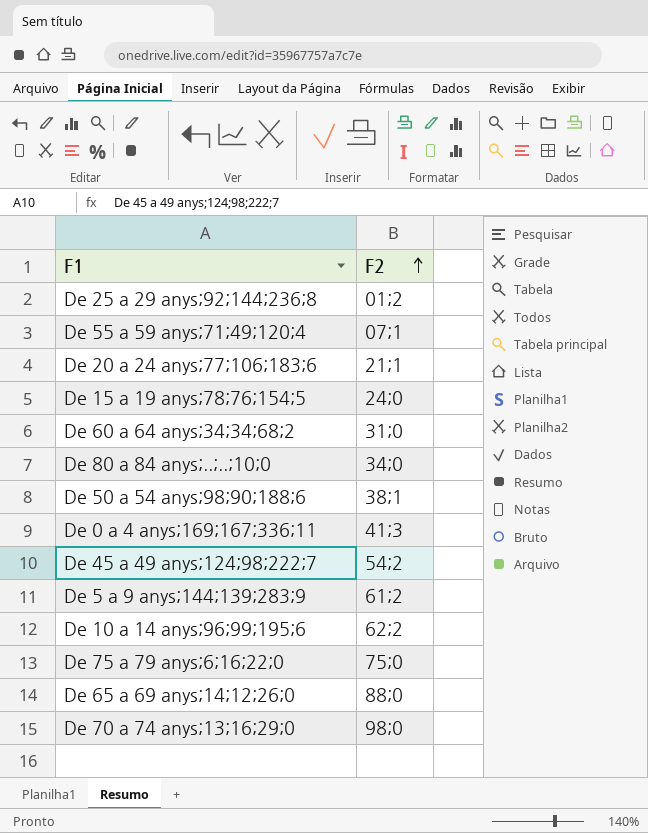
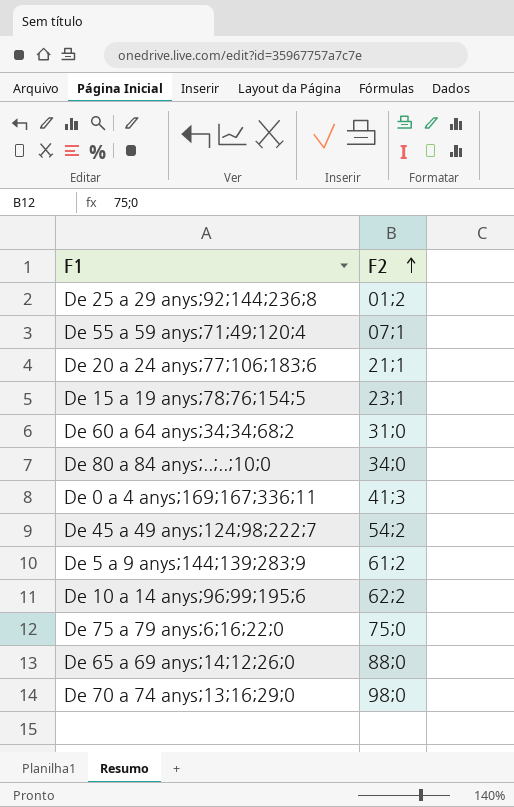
row De 50 a 54 anys;98;90;188;6: 38;1 -> none
De 15 a 19 anys;78;76;154;5 | F2: 24;0 -> 23;1

